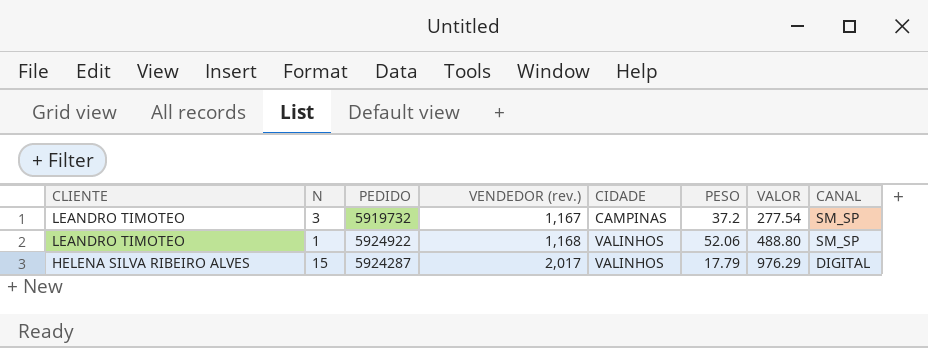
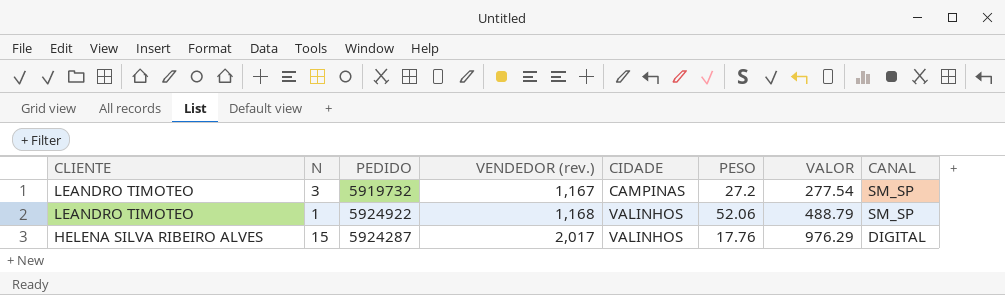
3 | PESO: 37.2 -> 27.2
1 | VALOR: 488.80 -> 488.79
15 | PESO: 17.79 -> 17.76

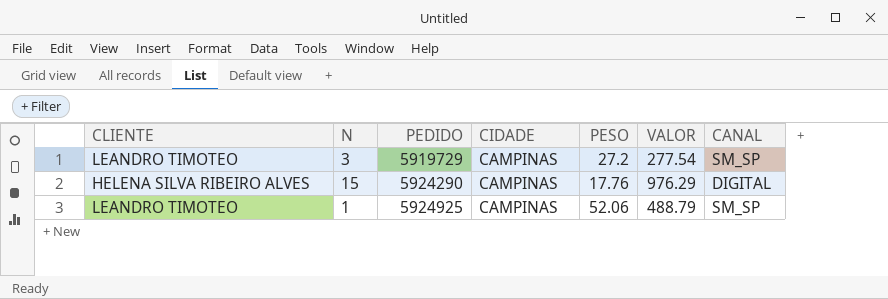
row order: CLIENTE descending -> PEDIDO ascending
column VENDEDOR (rev.) | position: 4 -> none
3 | PEDIDO: 5919732 -> 5919729
15 | PEDIDO: 5924287 -> 5924290
15 | CIDADE: VALINHOS -> CAMPINAS
1 | PEDIDO: 5924922 -> 5924925
1 | CIDADE: VALINHOS -> CAMPINAS

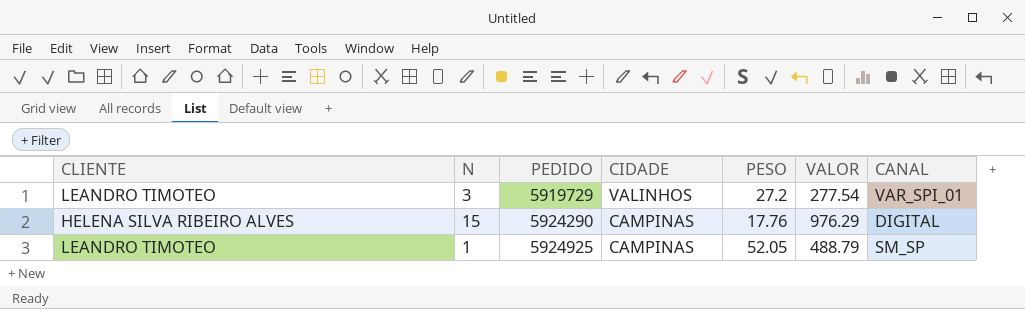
3 | CIDADE: CAMPINAS -> VALINHOS
3 | CANAL: SM_SP -> VAR_SPI_01
1 | PESO: 52.06 -> 52.05

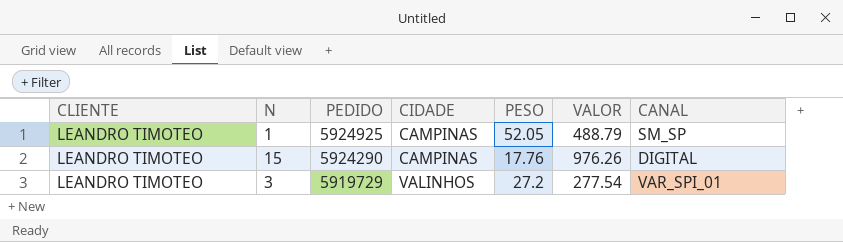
row order: PEDIDO ascending -> PEDIDO descending
15 | CLIENTE: HELENA SILVA RIBEIRO ALVES -> LEANDRO TIMOTEO
15 | VALOR: 976.29 -> 976.26

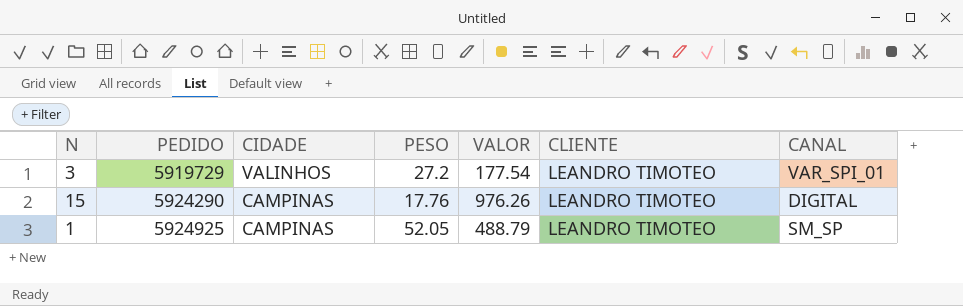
row order: PEDIDO descending -> PEDIDO ascending
column CLIENTE | position: 1 -> 6
3 | VALOR: 277.54 -> 177.54

